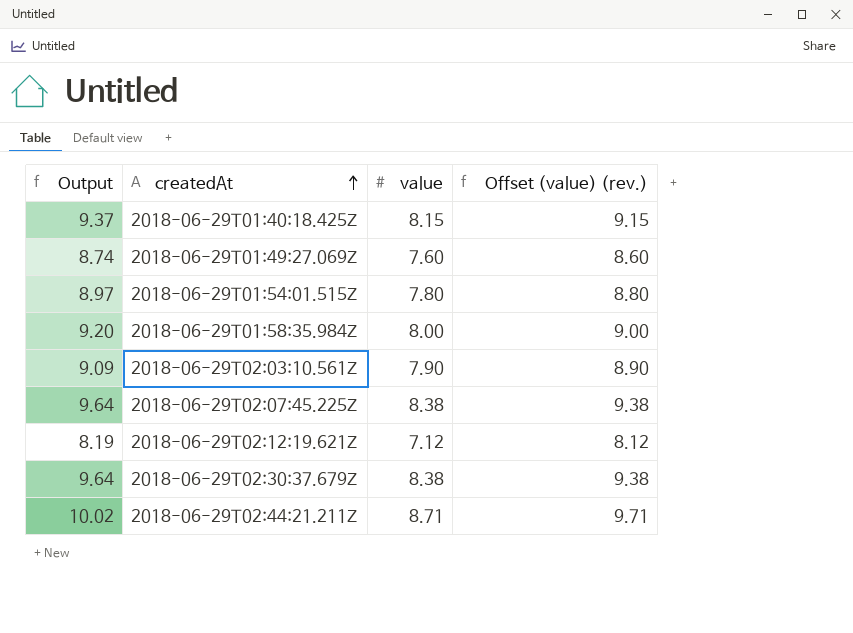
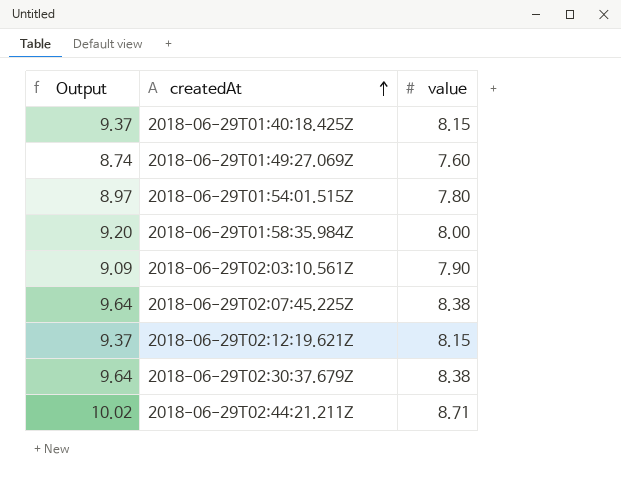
column Offset (value) (rev.) | formula: [value] + 1 -> none
2018-06-29T02:12:19.621Z | Output: 8.19 -> 9.37
2018-06-29T02:12:19.621Z | value: 7.12 -> 8.15

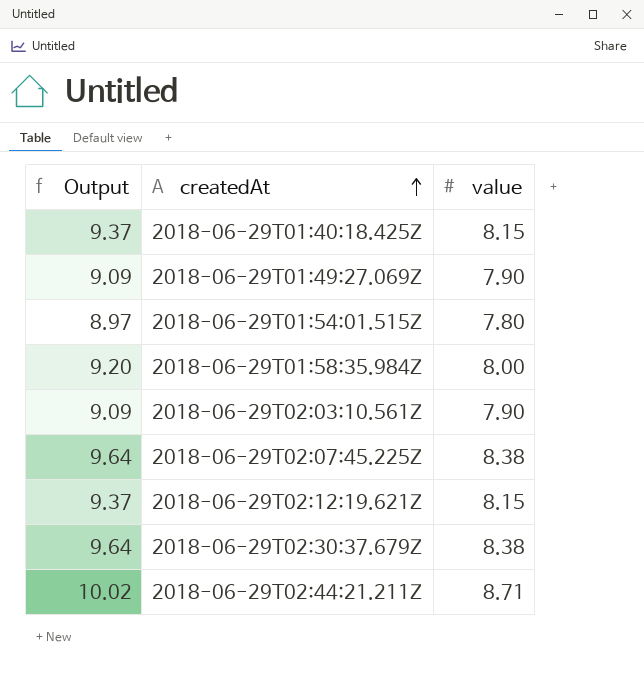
2018-06-29T01:49:27.069Z | Output: 8.74 -> 9.09
2018-06-29T01:49:27.069Z | value: 7.60 -> 7.90

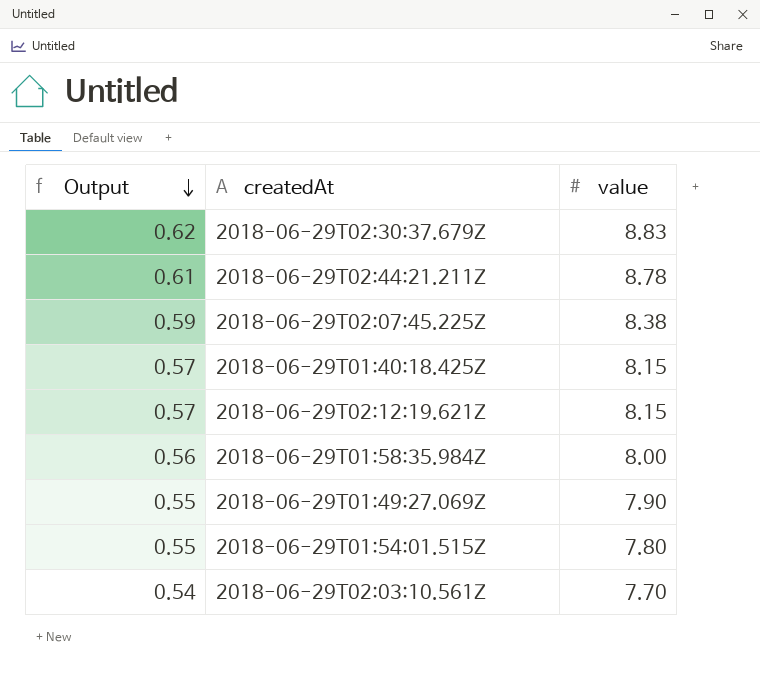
row order: createdAt ascending -> Output descending
column Output | formula: [value] * 1.15 -> [value] * 0.07
2018-06-29T02:30:37.679Z | value: 8.38 -> 8.83
2018-06-29T02:44:21.211Z | value: 8.71 -> 8.78
2018-06-29T02:03:10.561Z | value: 7.90 -> 7.70

